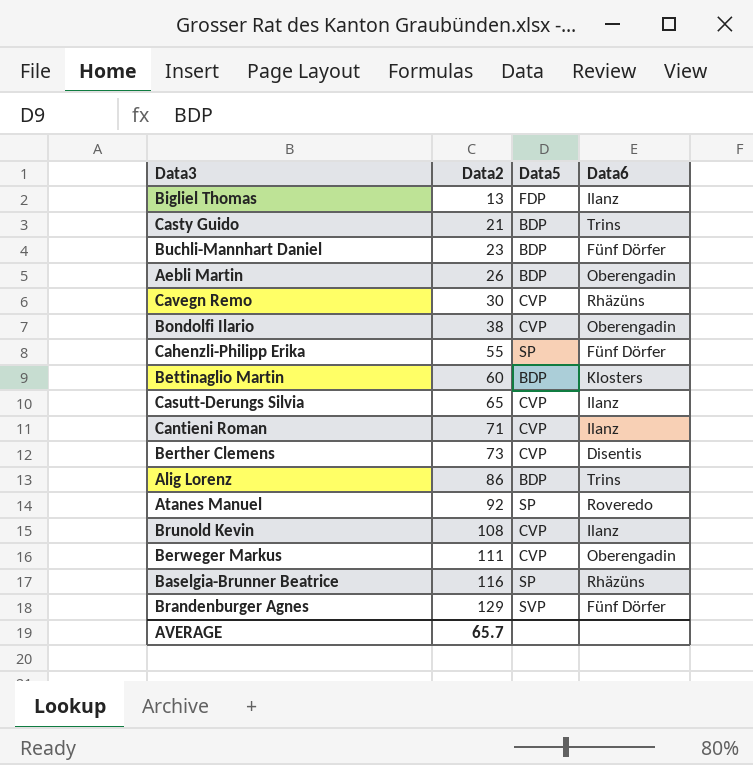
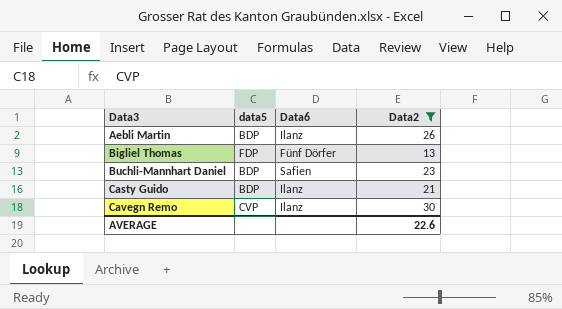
filter: none -> Data2 <= 30
row order: Data2 ascending -> Data3 ascending
column name: Data5 -> data5
column Data2 | position: 2 -> 4
Aebli Martin | Data6: Oberengadin -> Ilanz
Bigliel Thomas | Data6: Ilanz -> Fünf Dörfer
Buchli-Mannhart Daniel | Data6: Fünf Dörfer -> Safien
Casty Guido | Data6: Trins -> Ilanz
Cavegn Remo | Data6: Rhäzüns -> Ilanz
AVERAGE | Data2: 65.7 -> 22.6

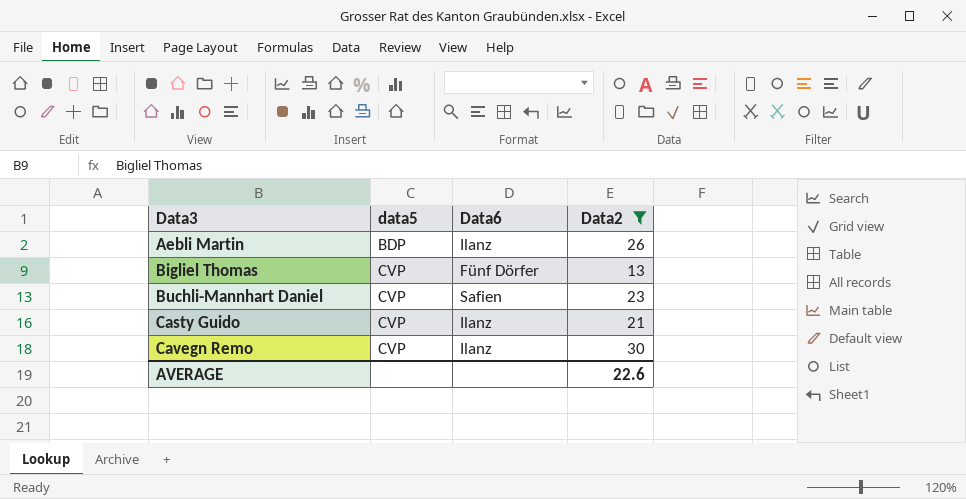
Bigliel Thomas | data5: FDP -> CVP
Buchli-Mannhart Daniel | data5: BDP -> CVP
Casty Guido | data5: BDP -> CVP

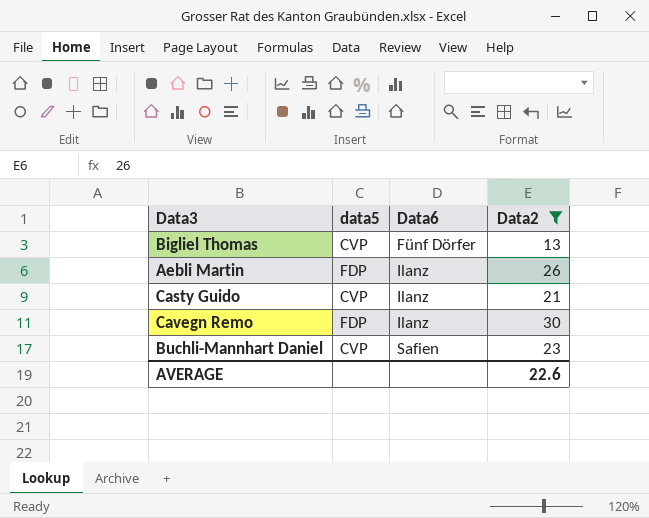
row order: Data3 ascending -> Data6 ascending
Aebli Martin | data5: BDP -> FDP
Cavegn Remo | data5: CVP -> FDP

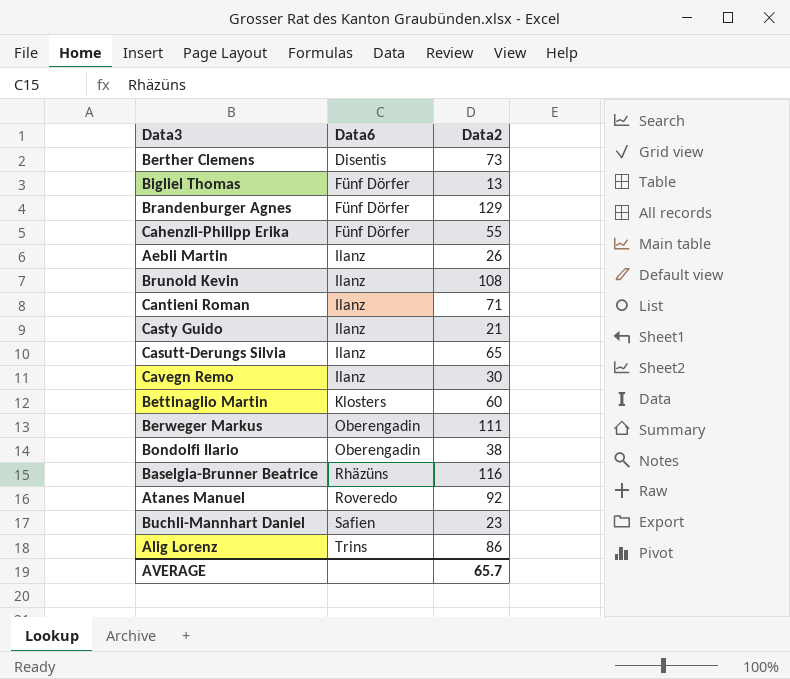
filter: Data2 <= 30 -> none
column data5 | position: 2 -> none
AVERAGE | Data2: 22.6 -> 65.7

